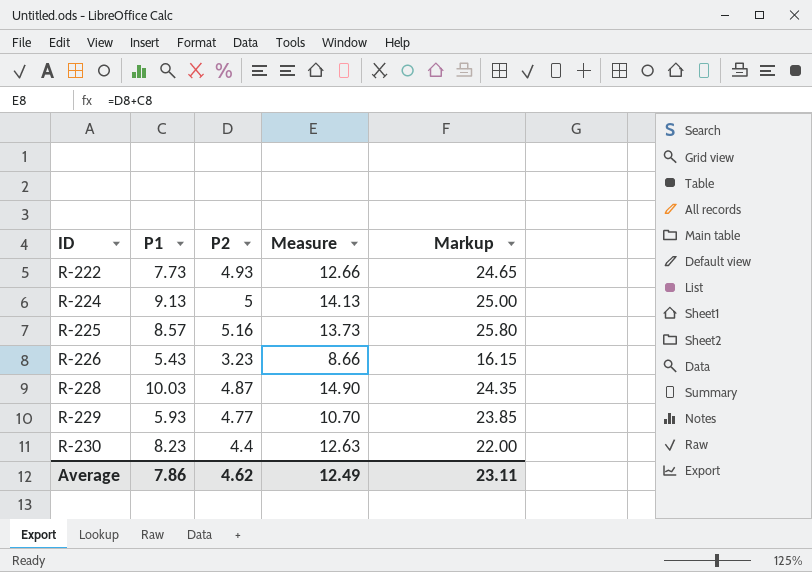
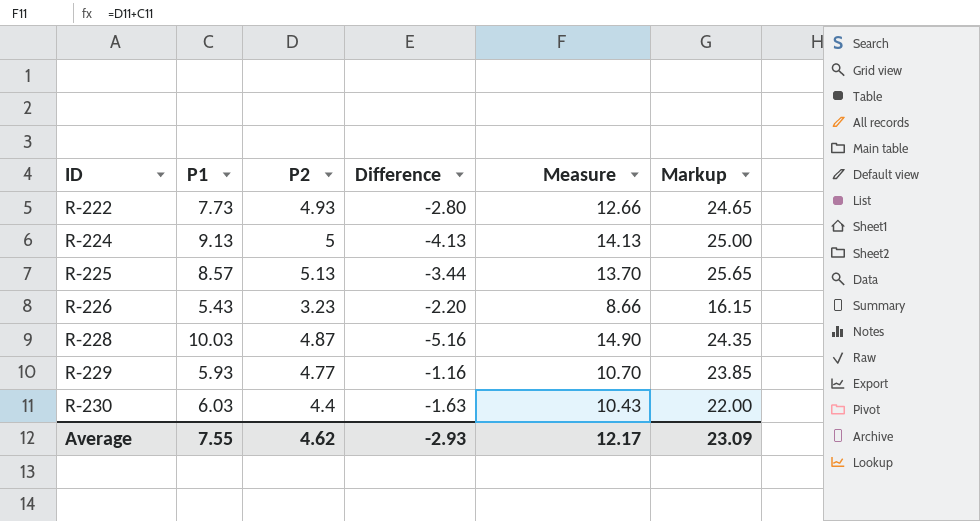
column Difference | formula: none -> [P2] - [P1]
R-225 | P2: 5.16 -> 5.13
R-225 | Measure: 13.73 -> 13.70
R-225 | Markup: 25.80 -> 25.65
R-230 | P1: 8.23 -> 6.03
R-230 | Measure: 12.63 -> 10.43
Average | P1: 7.86 -> 7.55
Average | Measure: 12.49 -> 12.17
Average | Markup: 23.11 -> 23.09

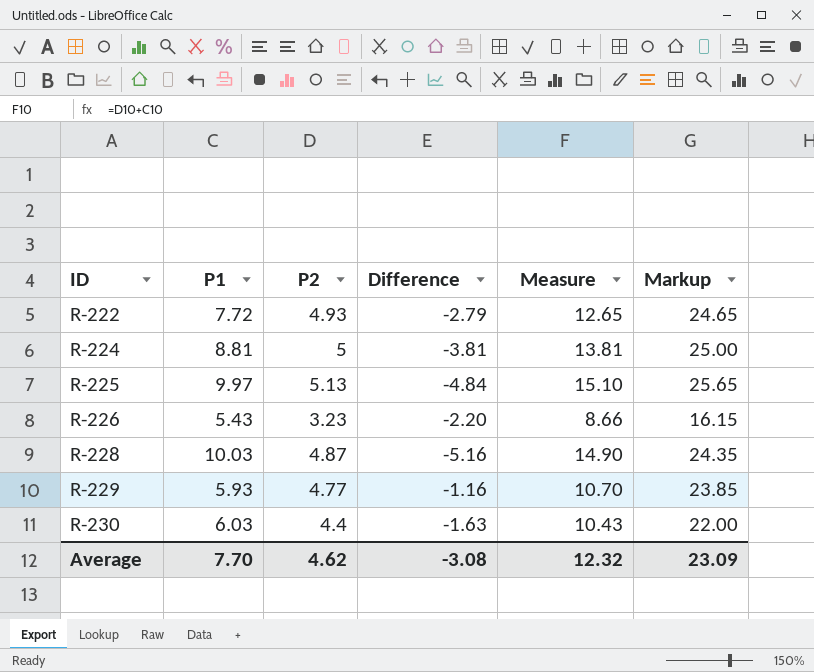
R-222 | P1: 7.73 -> 7.72
R-222 | Difference: -2.80 -> -2.79
R-222 | Measure: 12.66 -> 12.65
R-224 | P1: 9.13 -> 8.81
R-224 | Difference: -4.13 -> -3.81
R-224 | Measure: 14.13 -> 13.81
R-225 | P1: 8.57 -> 9.97
R-225 | Difference: -3.44 -> -4.84
R-225 | Measure: 13.70 -> 15.10
Average | P1: 7.55 -> 7.70
Average | Difference: -2.93 -> -3.08
Average | Measure: 12.17 -> 12.32

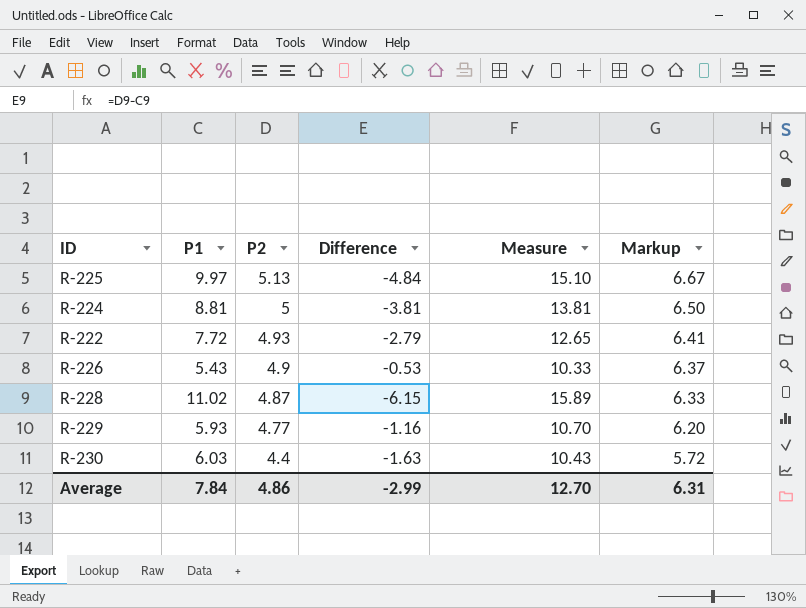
row order: ID ascending -> P2 descending
column Markup | formula: [P2] * 5 -> [P2] * 1.3
R-226 | P2: 3.23 -> 4.9
R-226 | Difference: -2.20 -> -0.53
R-226 | Measure: 8.66 -> 10.33
R-228 | P1: 10.03 -> 11.02
R-228 | Difference: -5.16 -> -6.15
R-228 | Measure: 14.90 -> 15.89
Average | P1: 7.70 -> 7.84
Average | P2: 4.62 -> 4.86
Average | Difference: -3.08 -> -2.99
Average | Measure: 12.32 -> 12.70
Average | Markup: 23.09 -> 6.31

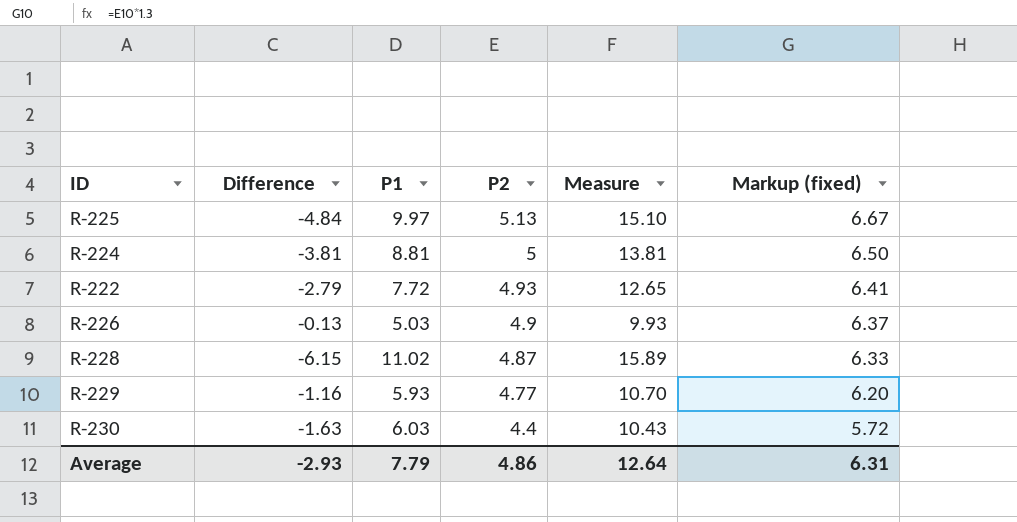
column Difference | position: 4 -> 2
column name: Markup -> Markup (fixed)
R-226 | Difference: -0.53 -> -0.13
R-226 | P1: 5.43 -> 5.03
R-226 | Measure: 10.33 -> 9.93
Average | Difference: -2.99 -> -2.93
Average | P1: 7.84 -> 7.79
Average | Measure: 12.70 -> 12.64

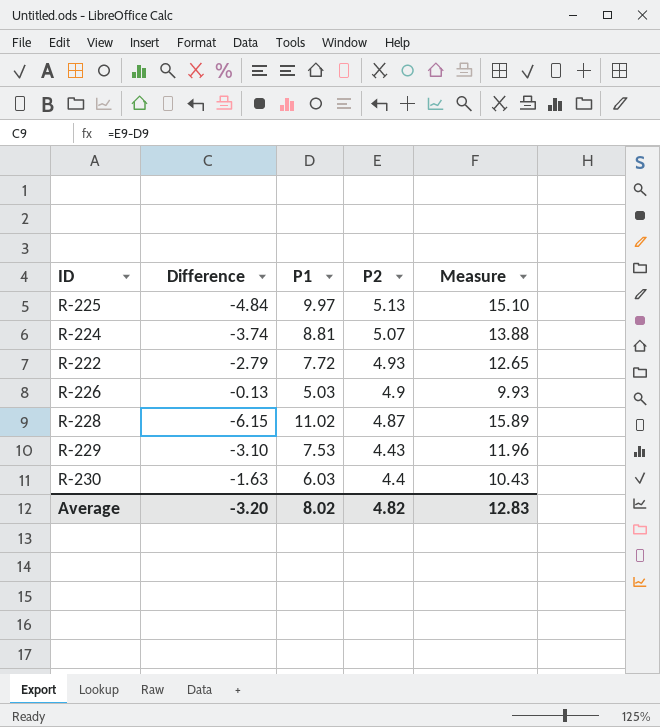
column Markup (fixed) | formula: [P2] * 1.3 -> none
R-224 | Difference: -3.81 -> -3.74
R-224 | P2: 5 -> 5.07
R-224 | Measure: 13.81 -> 13.88
R-229 | Difference: -1.16 -> -3.10
R-229 | P1: 5.93 -> 7.53
R-229 | P2: 4.77 -> 4.43
R-229 | Measure: 10.70 -> 11.96
Average | Difference: -2.93 -> -3.20
Average | P1: 7.79 -> 8.02
Average | P2: 4.86 -> 4.82
Average | Measure: 12.64 -> 12.83

